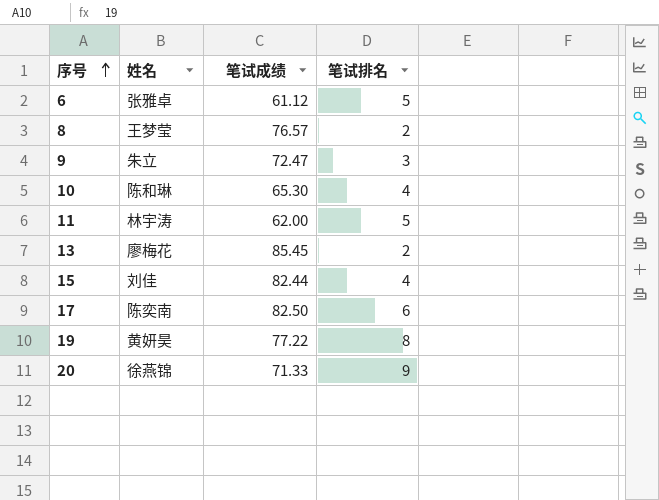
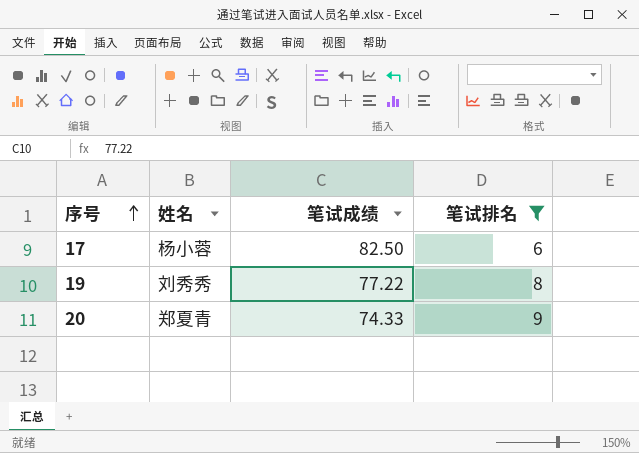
filter: none -> 笔试排名 >= 6
17 | 姓名: 陈奕南 -> 杨小蓉
19 | 姓名: 黄妍昊 -> 刘秀秀
20 | 姓名: 徐燕锦 -> 郑夏青
20 | 笔试成绩: 71.33 -> 74.33

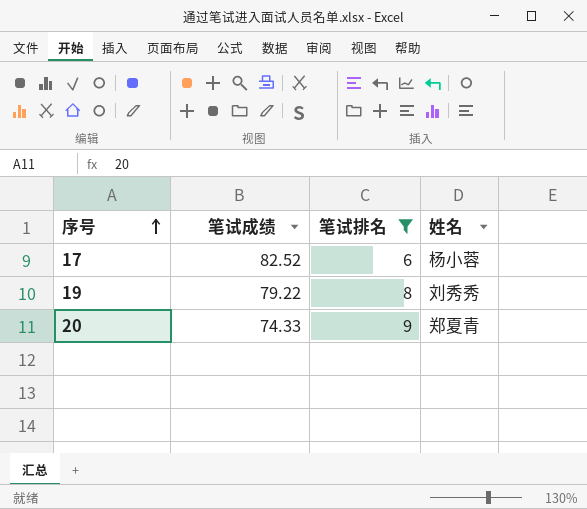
column 姓名 | position: 2 -> 4
17 | 笔试成绩: 82.50 -> 82.52
19 | 笔试成绩: 77.22 -> 79.22

